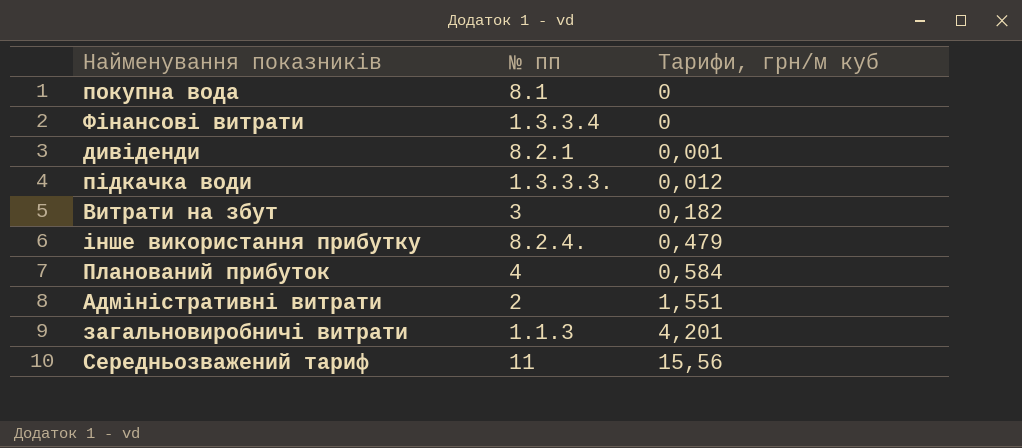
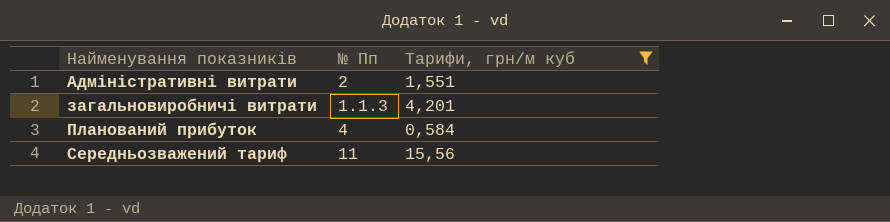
filter: none -> Тарифи, грн/м куб >= 0,584
row order: Тарифи, грн/м куб ascending -> Найменування показників ascending
column name: № пп -> № Пп

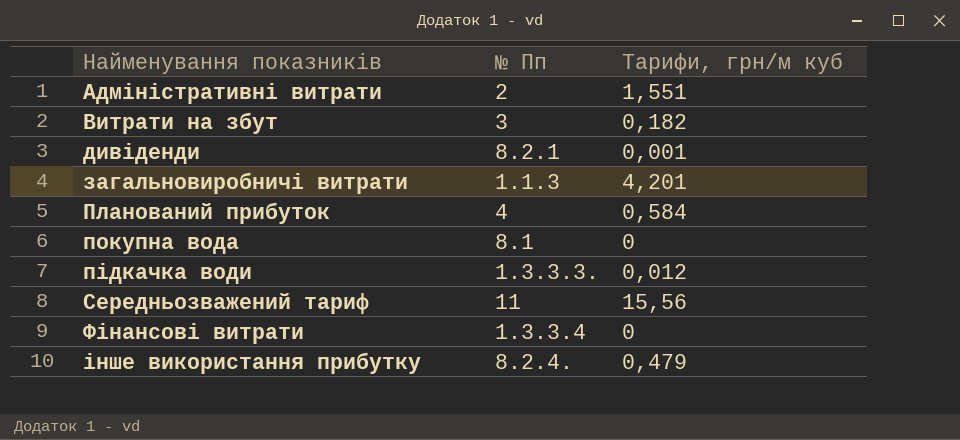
filter: Тарифи, грн/м куб >= 0,584 -> none

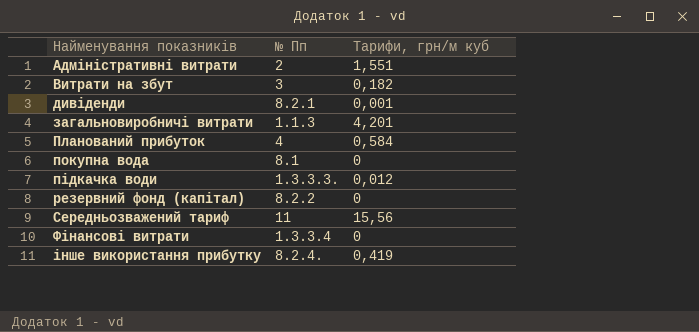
row резервний фонд (капітал): none -> 8.2.2 | 0
інше використання прибутку | Тарифи, грн/м куб: 0,479 -> 0,419

